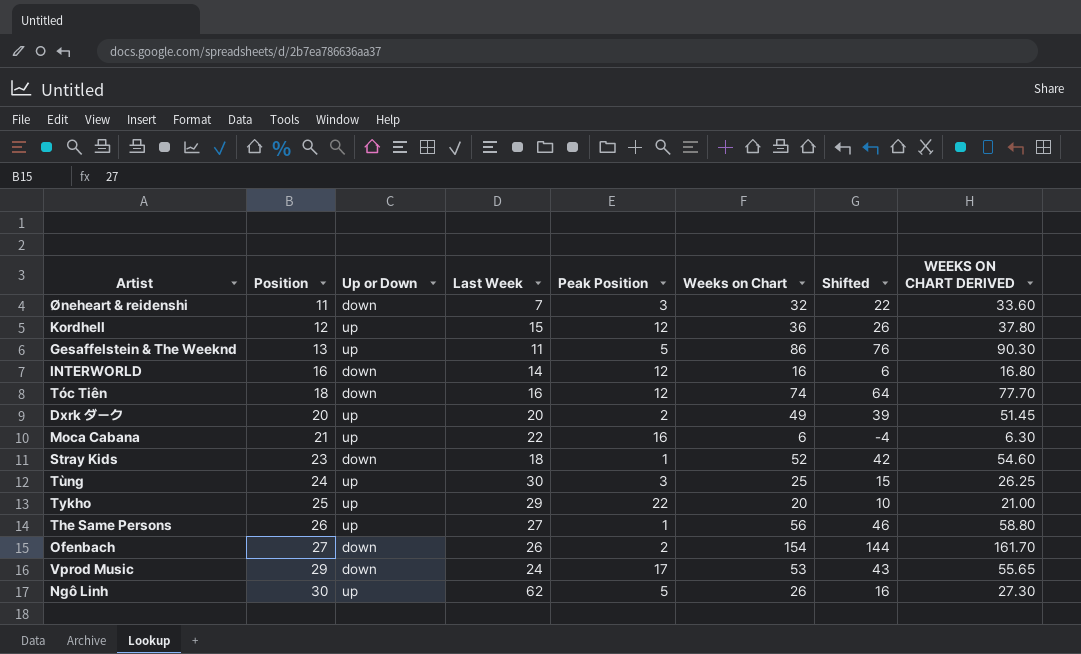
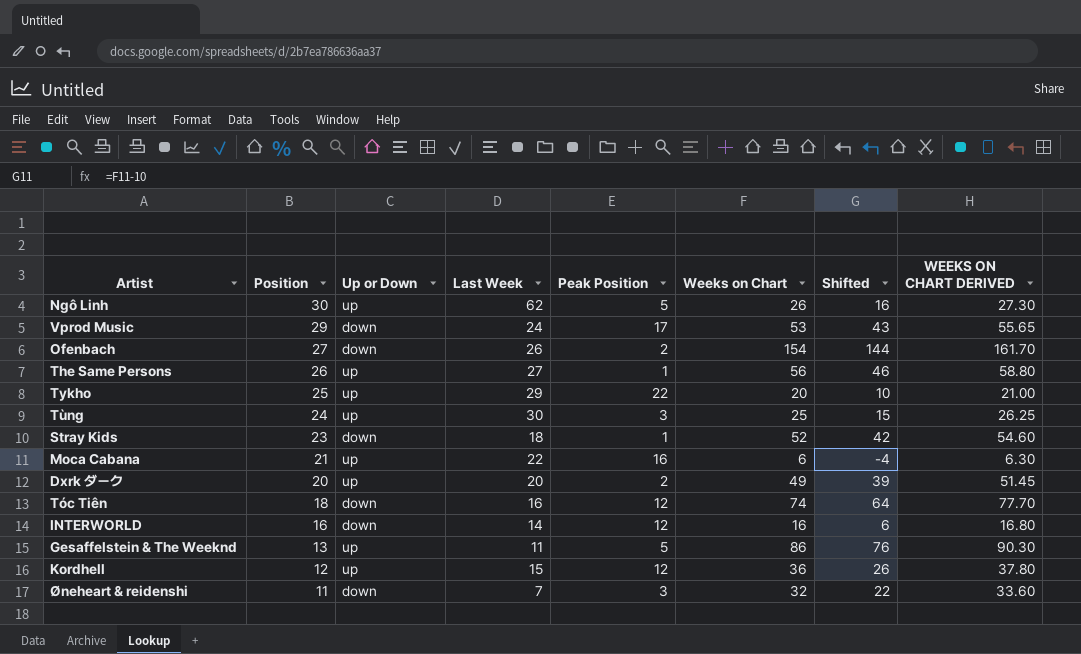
row order: Position ascending -> Position descending

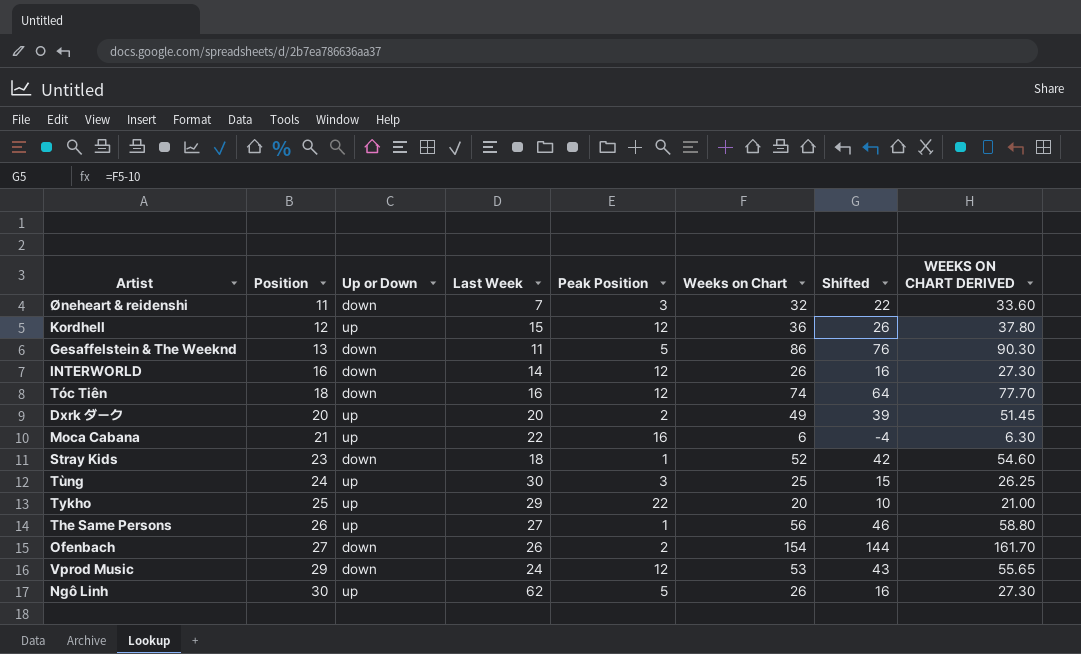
row order: Position descending -> Position ascending
Gesaffelstein & The Weeknd | Up or Down: up -> down
INTERWORLD | Weeks on Chart: 16 -> 26
INTERWORLD | Shifted: 6 -> 16
INTERWORLD | WEEKS ON CHART DERIVED: 16.80 -> 27.30
Vprod Music | Peak Position: 17 -> 12

